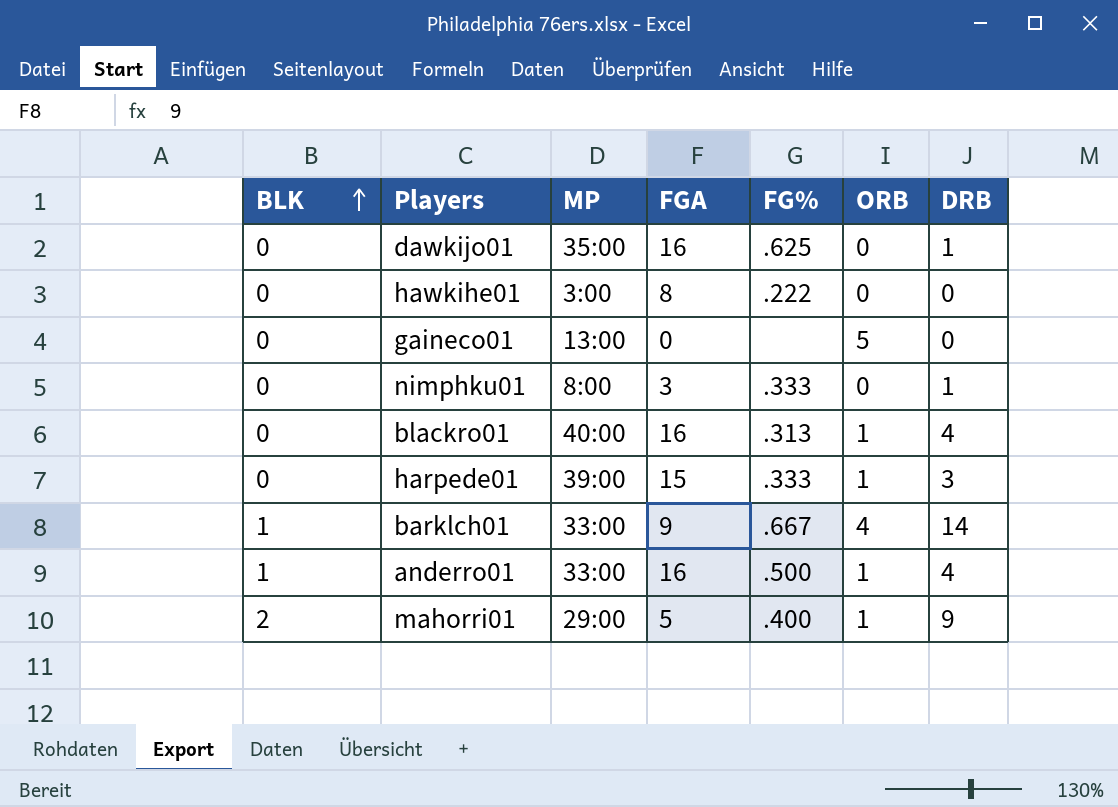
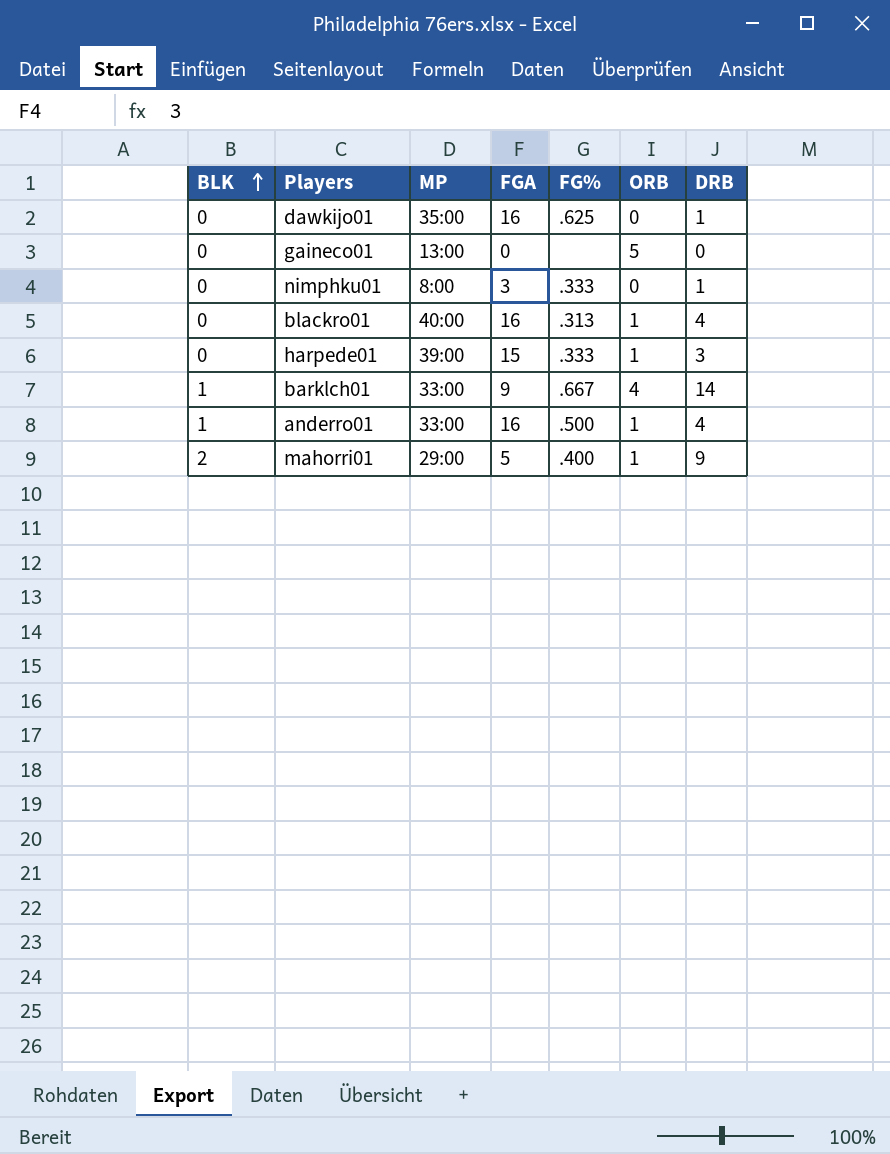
row hawkihe01: 0 | 3:00 | 8 | .222 | 0 | 0 -> none

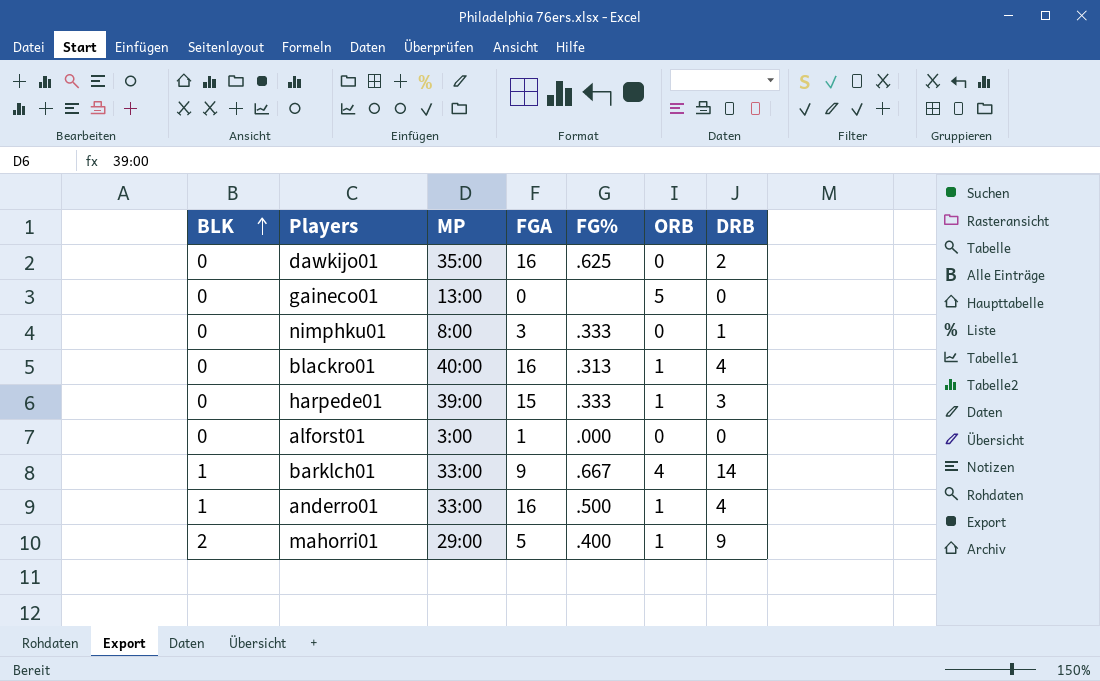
dawkijo01 | DRB: 1 -> 2
row alforst01: none -> 0 | 3:00 | 1 | .000 | 0 | 0

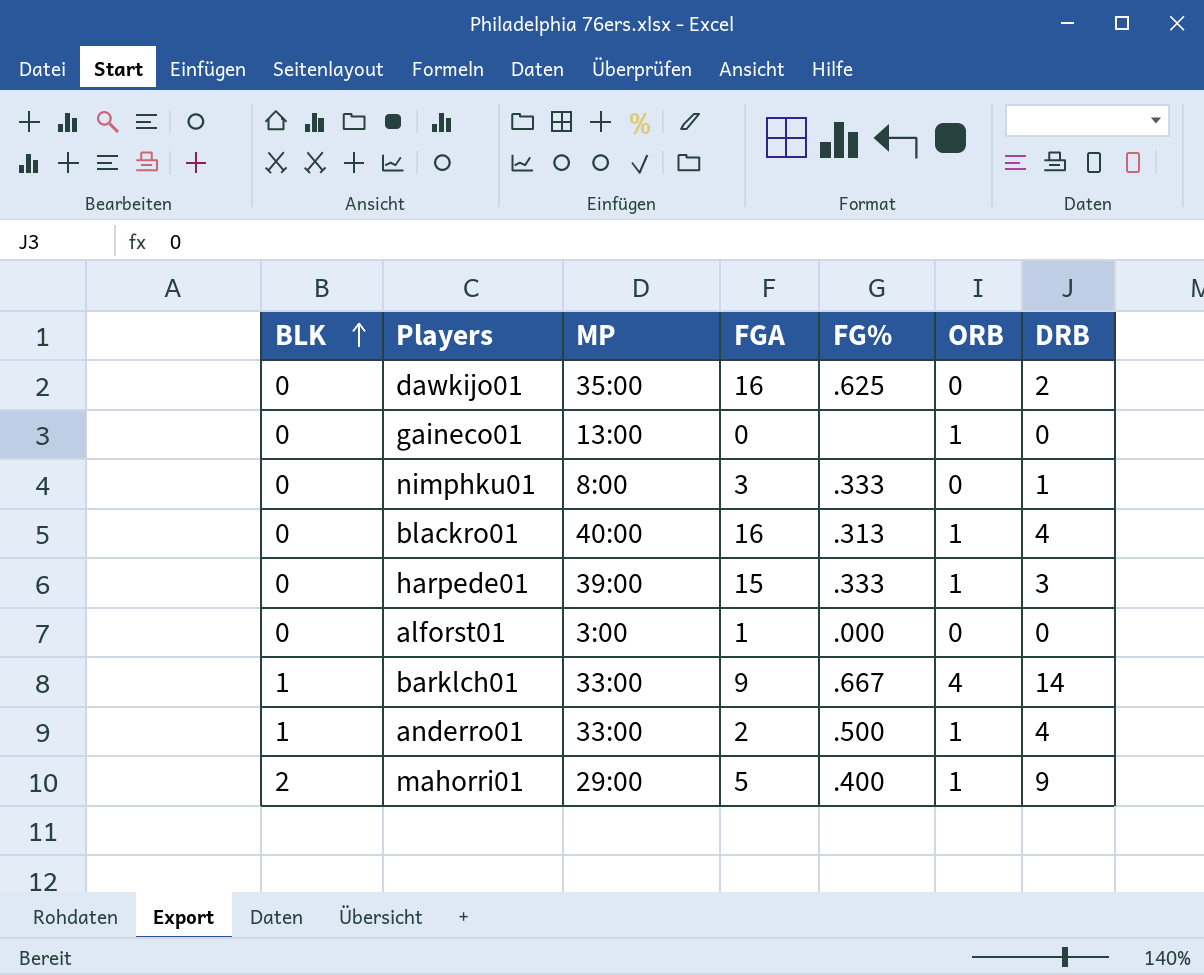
gaineco01 | ORB: 5 -> 1
anderro01 | FGA: 16 -> 2

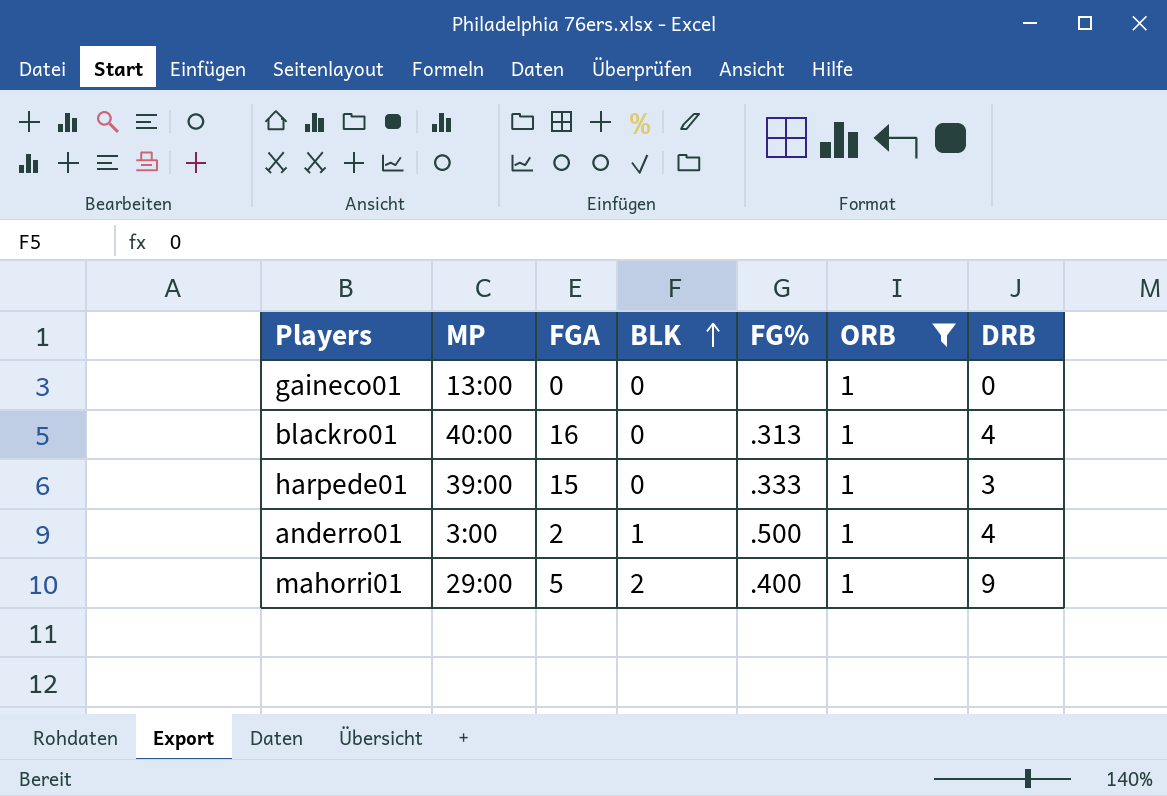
filter: none -> ORB = 1
column BLK | position: 1 -> 4
anderro01 | MP: 33:00 -> 3:00

